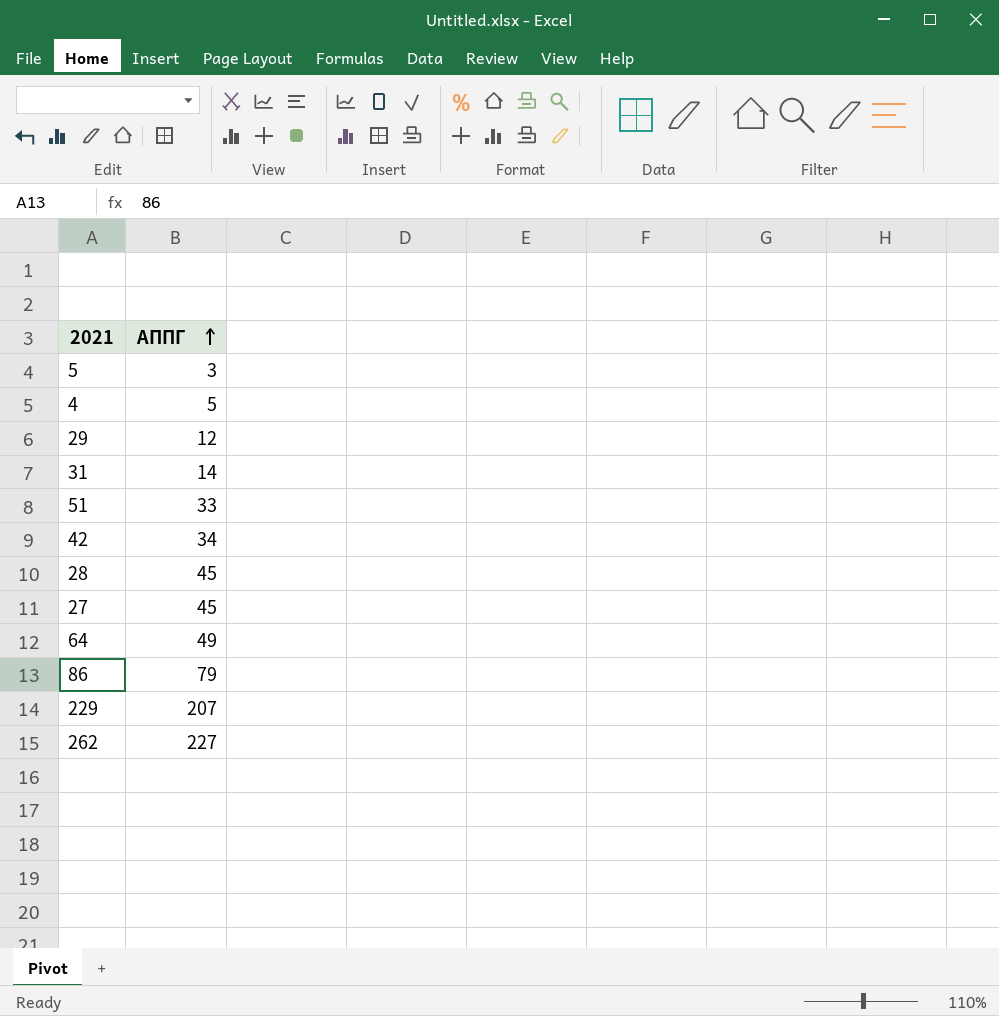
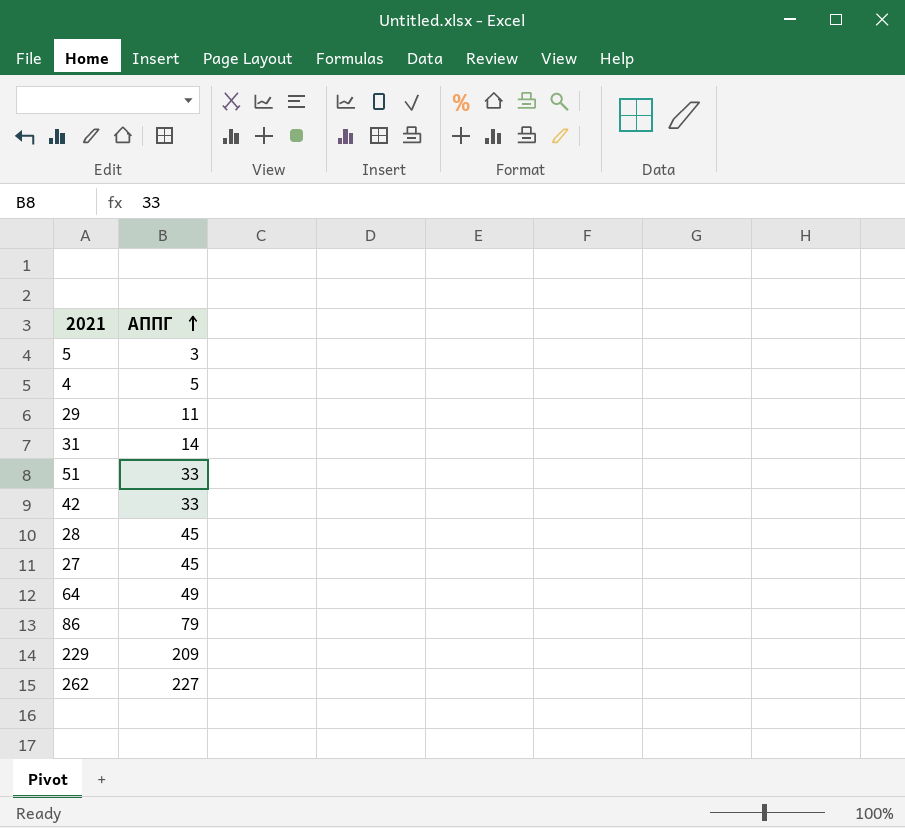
29 | АППГ: 12 -> 11
42 | АППГ: 34 -> 33
229 | АППГ: 207 -> 209

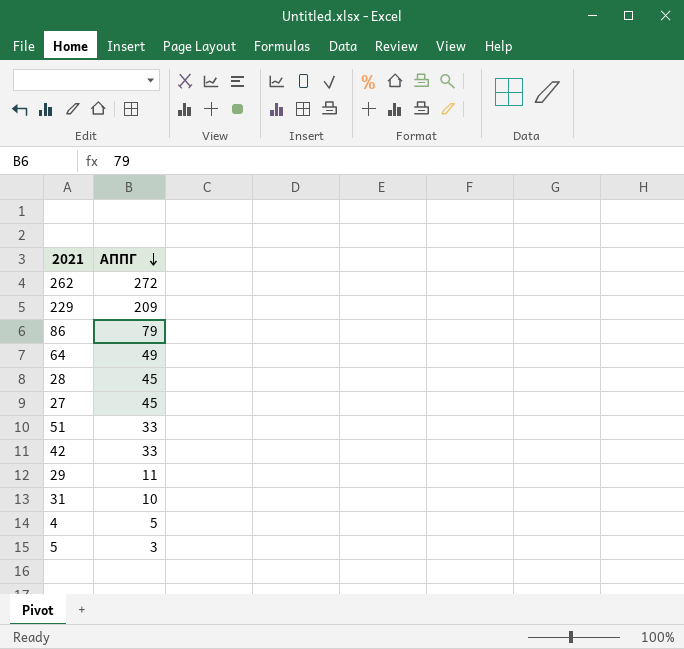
row order: АППГ ascending -> АППГ descending
262 | АППГ: 227 -> 272
31 | АППГ: 14 -> 10

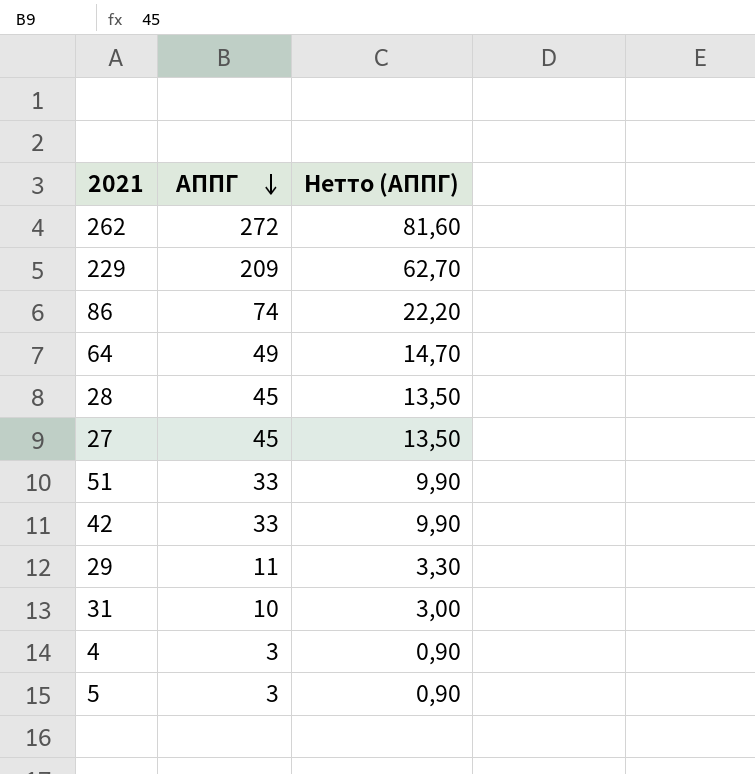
column Нетто (АППГ) | formula: none -> [АППГ] * 0,3
86 | АППГ: 79 -> 74
4 | АППГ: 5 -> 3

